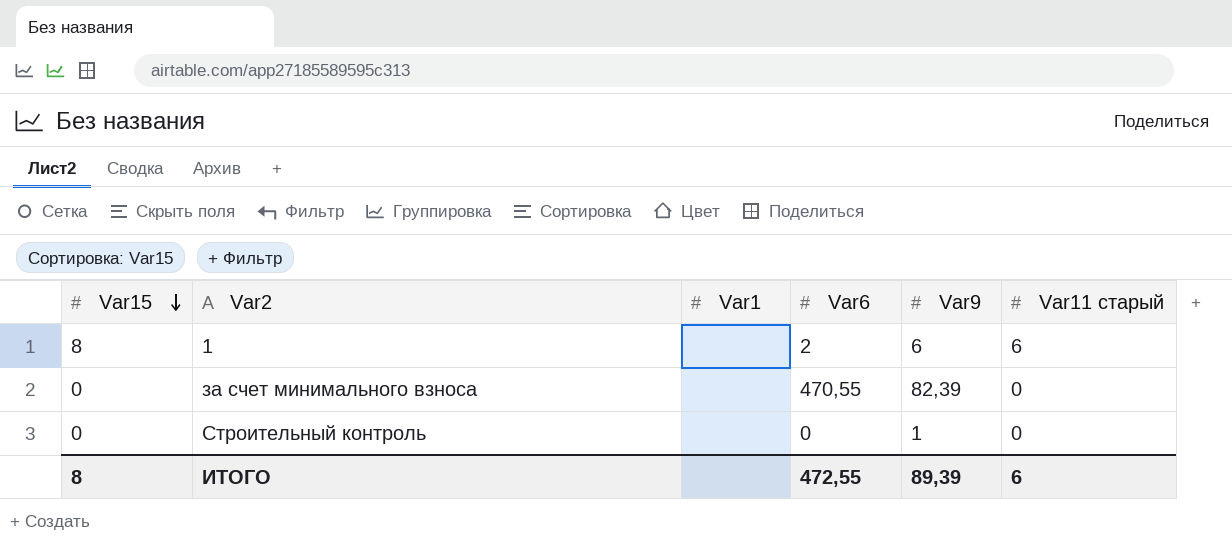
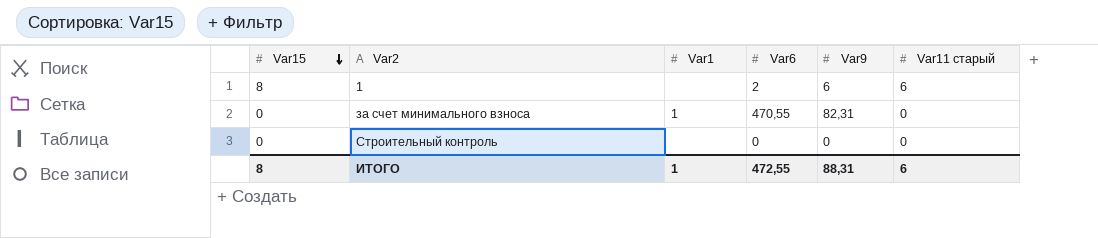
за счет минимального взноса | Var1: none -> 1
за счет минимального взноса | Var9: 82,39 -> 82,31
Строительный контроль | Var9: 1 -> 0
ИТОГО | Var1: none -> 1
ИТОГО | Var9: 89,39 -> 88,31

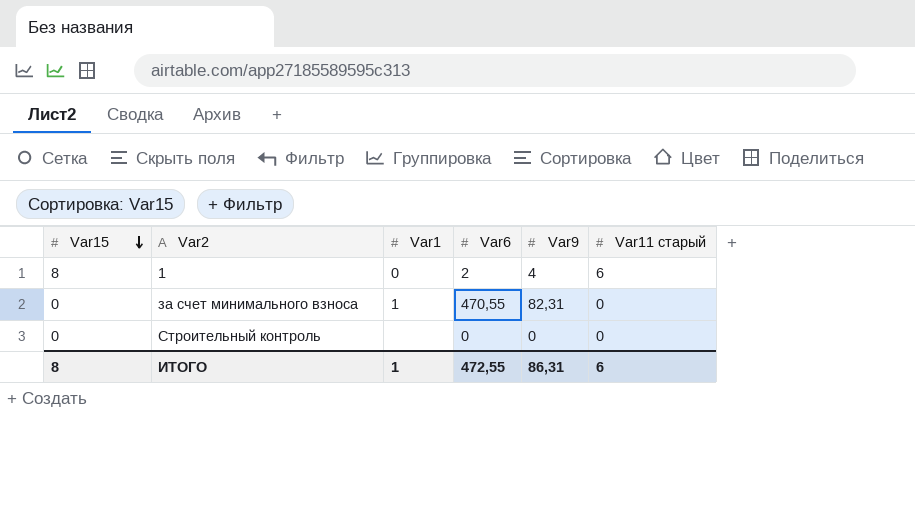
1 | Var1: none -> 0
1 | Var9: 6 -> 4
ИТОГО | Var9: 88,31 -> 86,31

